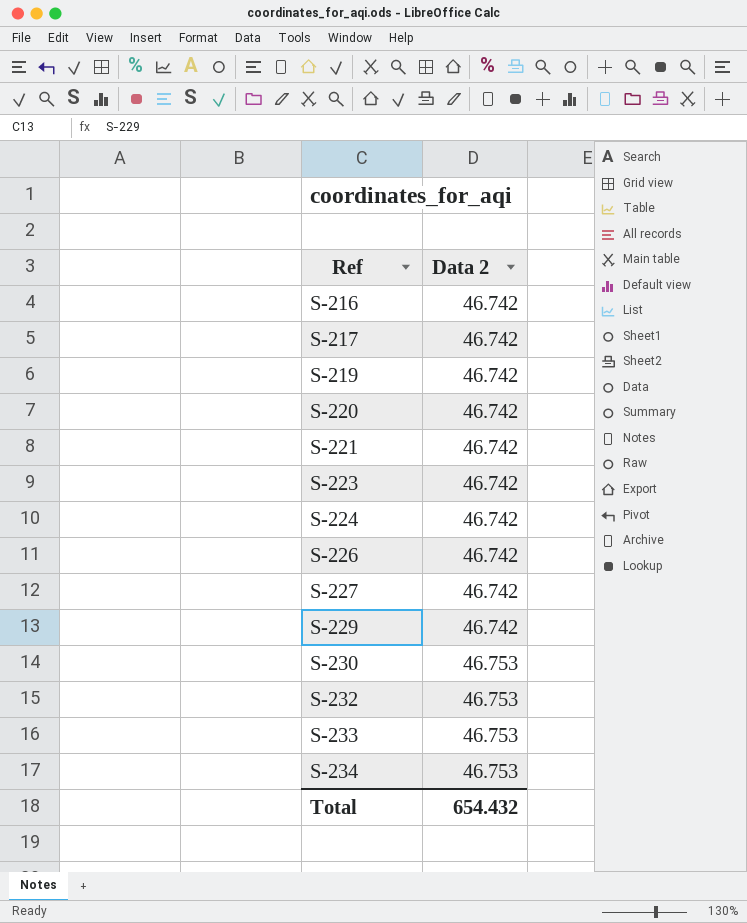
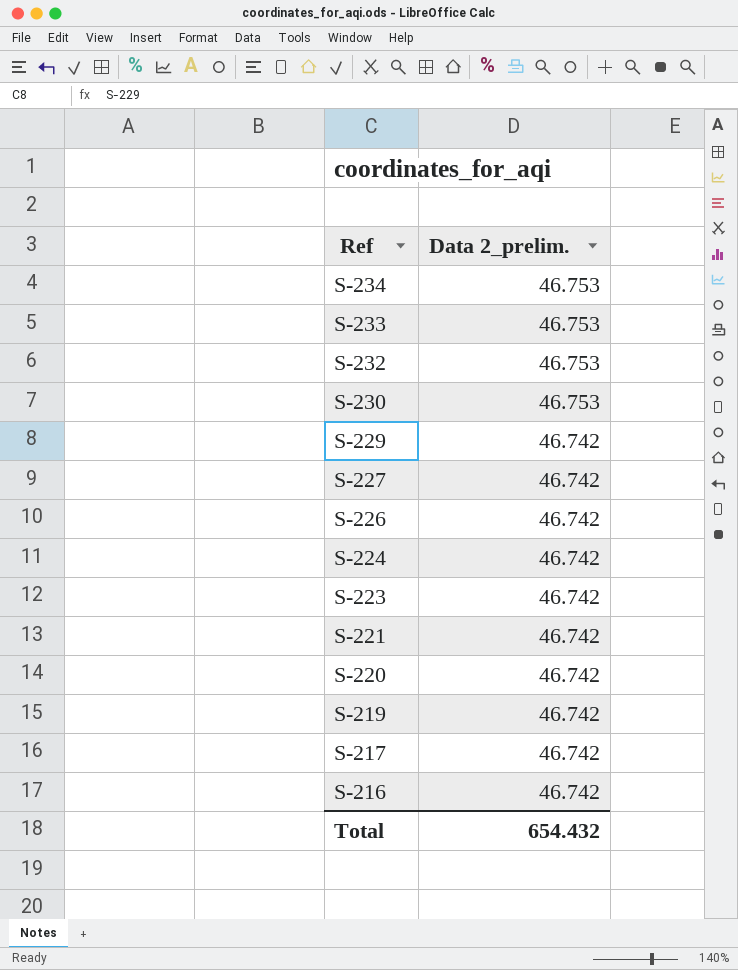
row order: Ref ascending -> Ref descending
column name: Data 2 -> Data 2_prelim.

